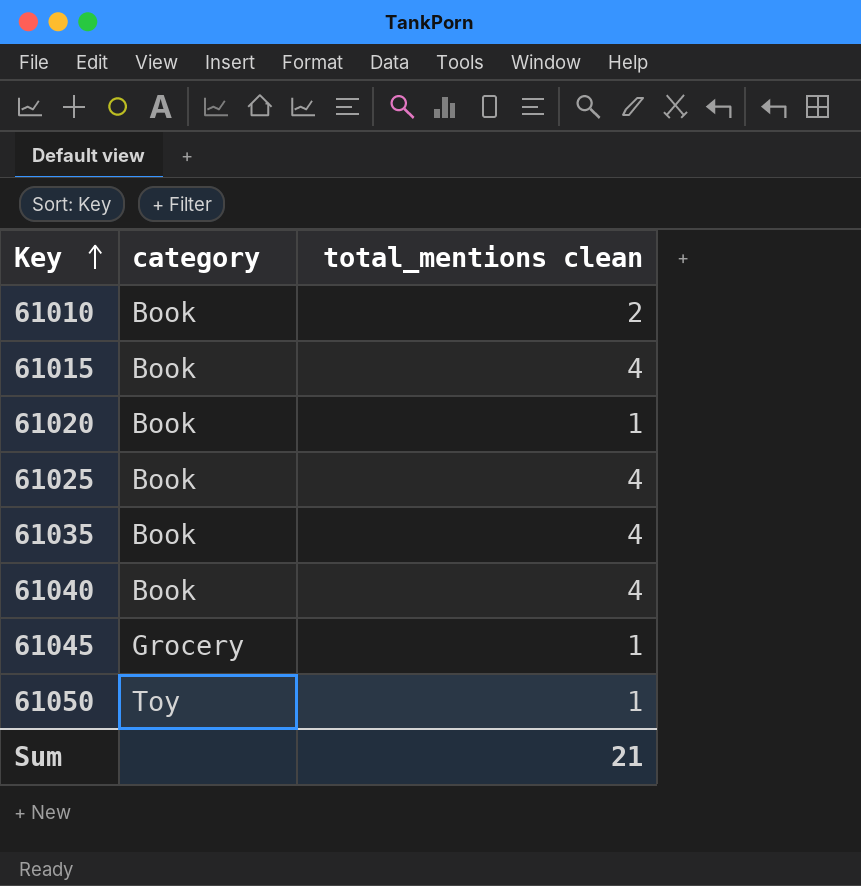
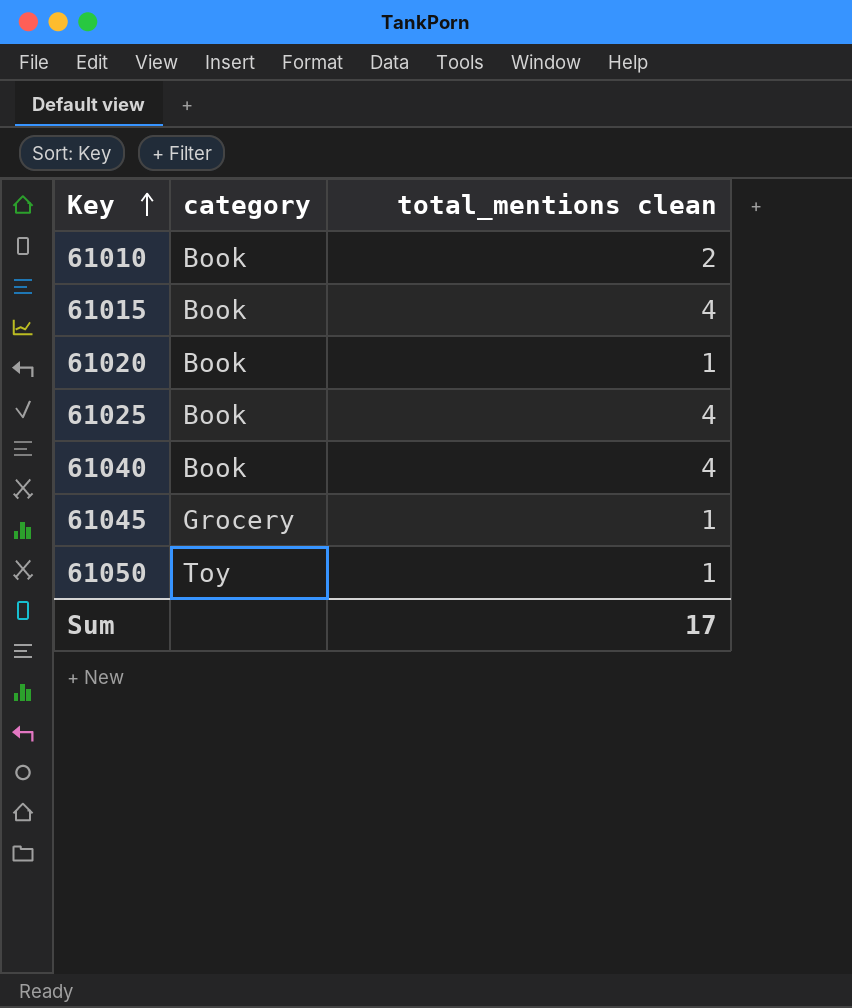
row 61035: Book | 4 -> none
Sum | total_mentions clean: 21 -> 17

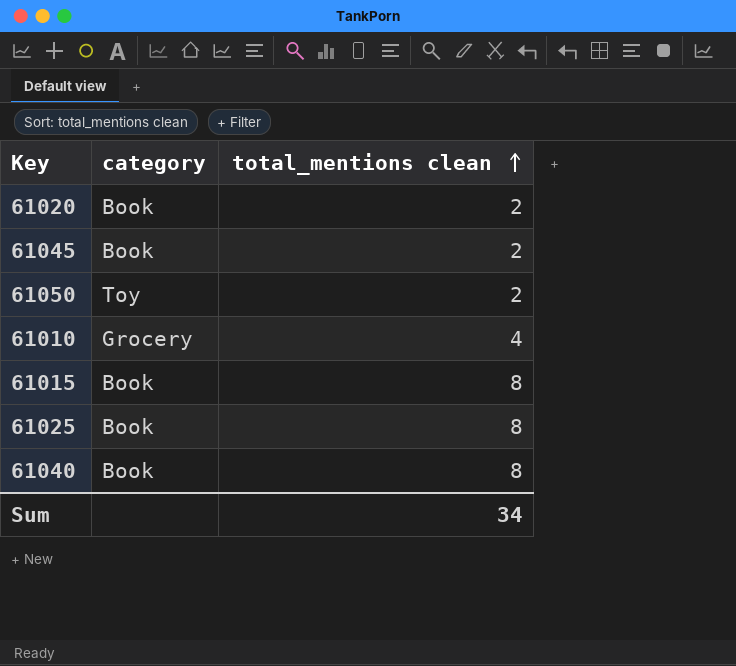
row order: Key ascending -> total_mentions clean ascending
61020 | total_mentions clean: 1 -> 2
61045 | category: Grocery -> Book
61045 | total_mentions clean: 1 -> 2
61050 | total_mentions clean: 1 -> 2
61010 | category: Book -> Grocery
61010 | total_mentions clean: 2 -> 4
61015 | total_mentions clean: 4 -> 8
61025 | total_mentions clean: 4 -> 8
61040 | total_mentions clean: 4 -> 8
Sum | total_mentions clean: 17 -> 34

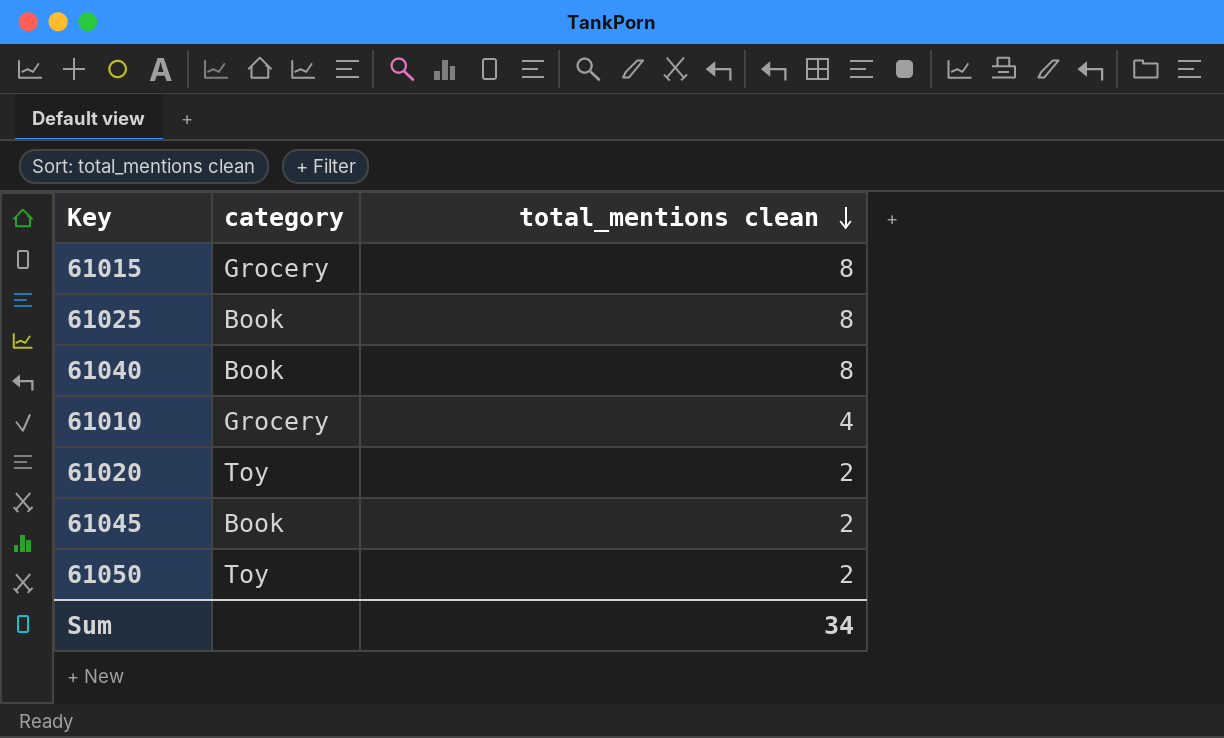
row order: total_mentions clean ascending -> total_mentions clean descending
61015 | category: Book -> Grocery
61020 | category: Book -> Toy

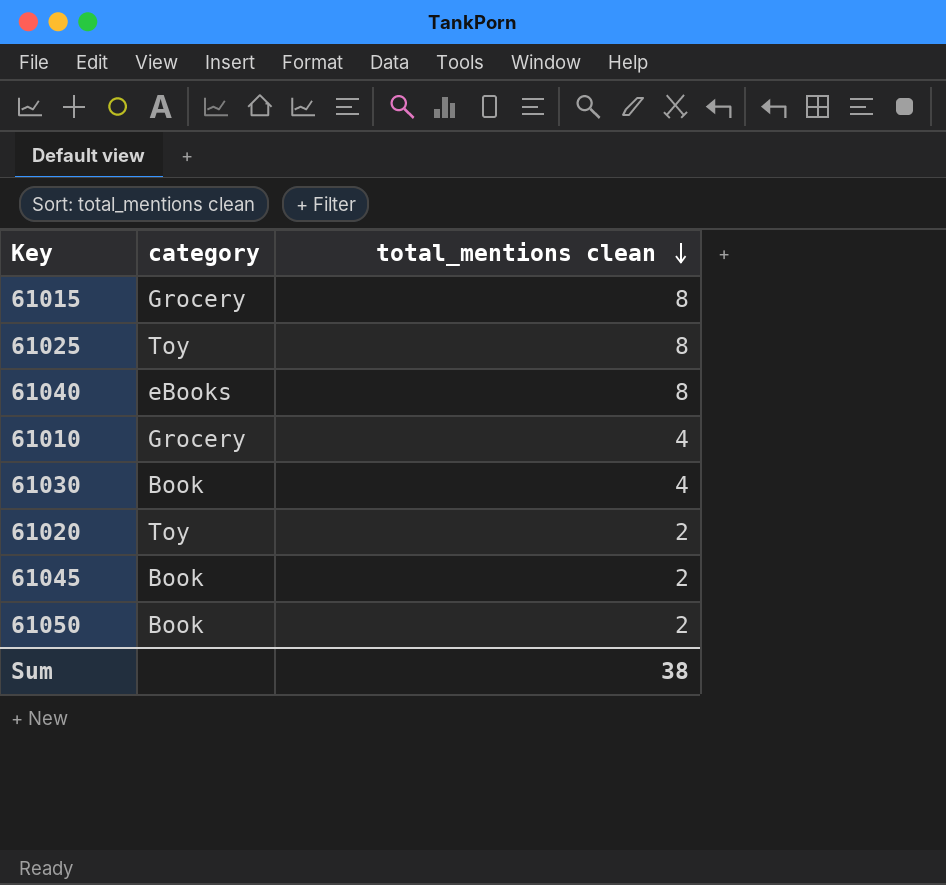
61025 | category: Book -> Toy
61040 | category: Book -> eBooks
row 61030: none -> Book | 4
61050 | category: Toy -> Book
Sum | total_mentions clean: 34 -> 38

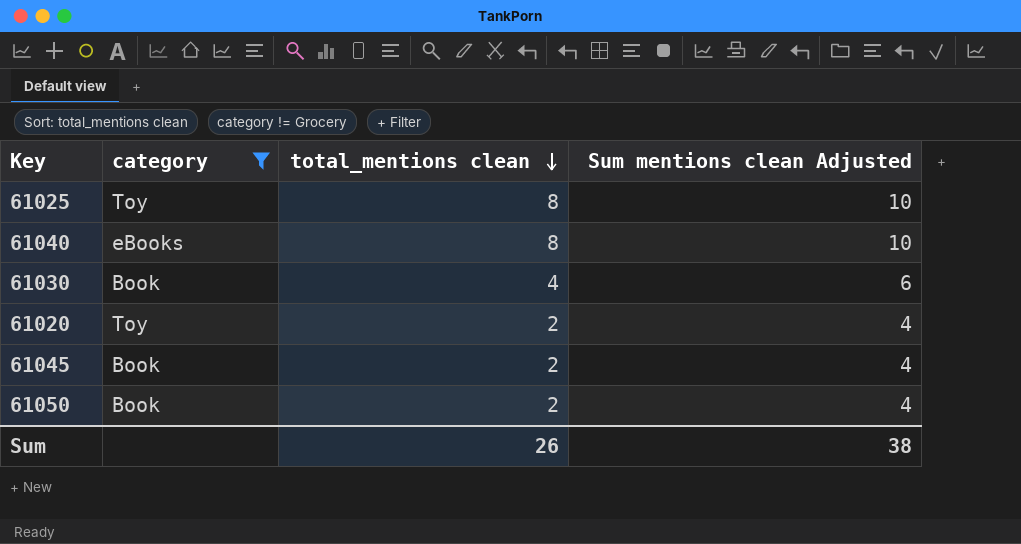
filter: none -> category != Grocery
column Sum mentions clean Adjusted | formula: none -> [total_mentions clean] + 2
Sum | total_mentions clean: 38 -> 26

